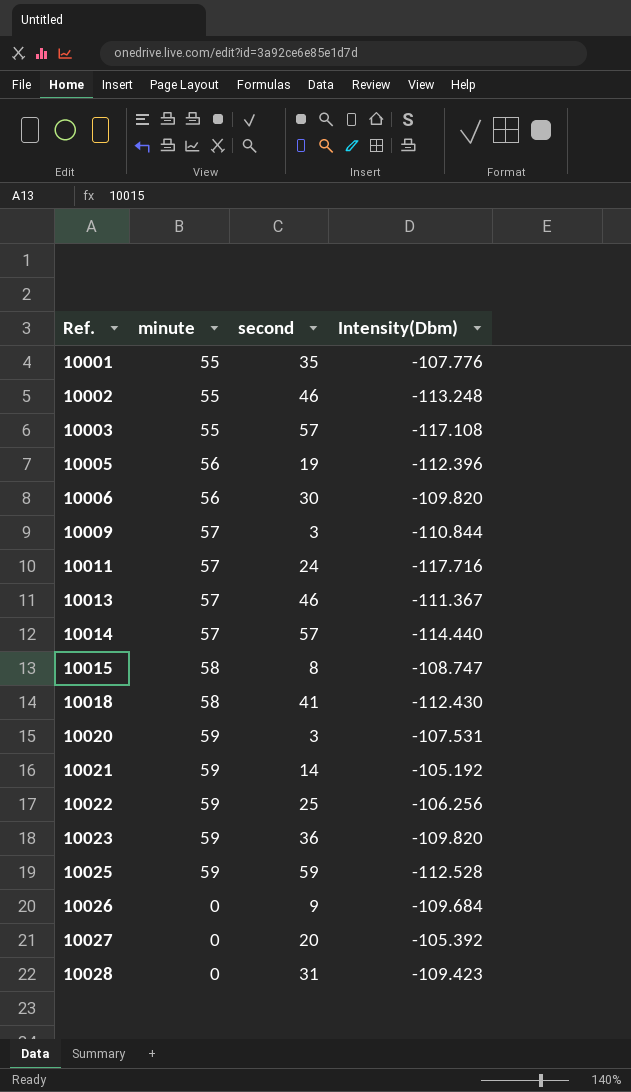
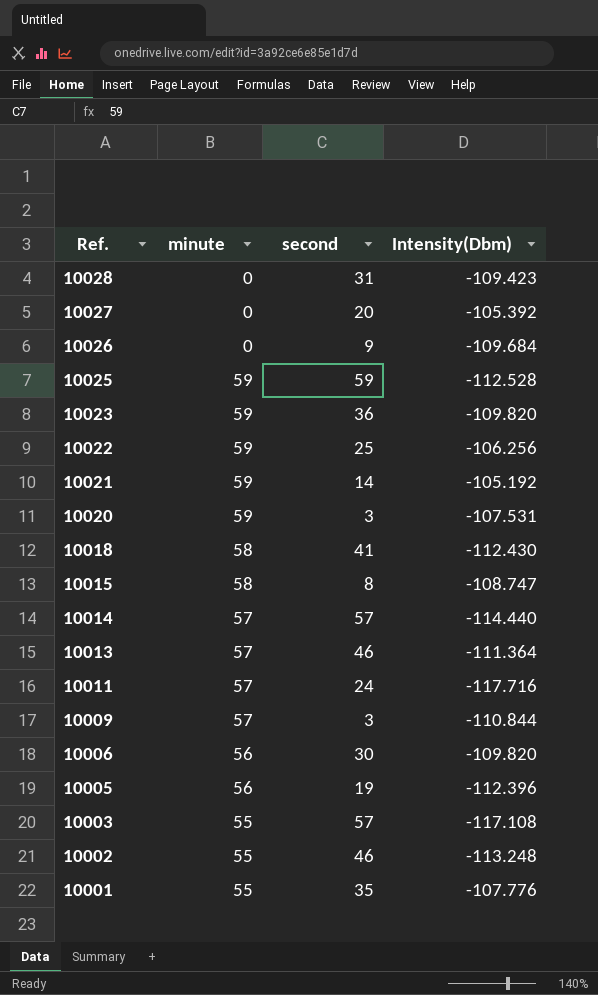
row order: Ref. ascending -> Ref. descending
10013 | Intensity(Dbm): -111.367 -> -111.364

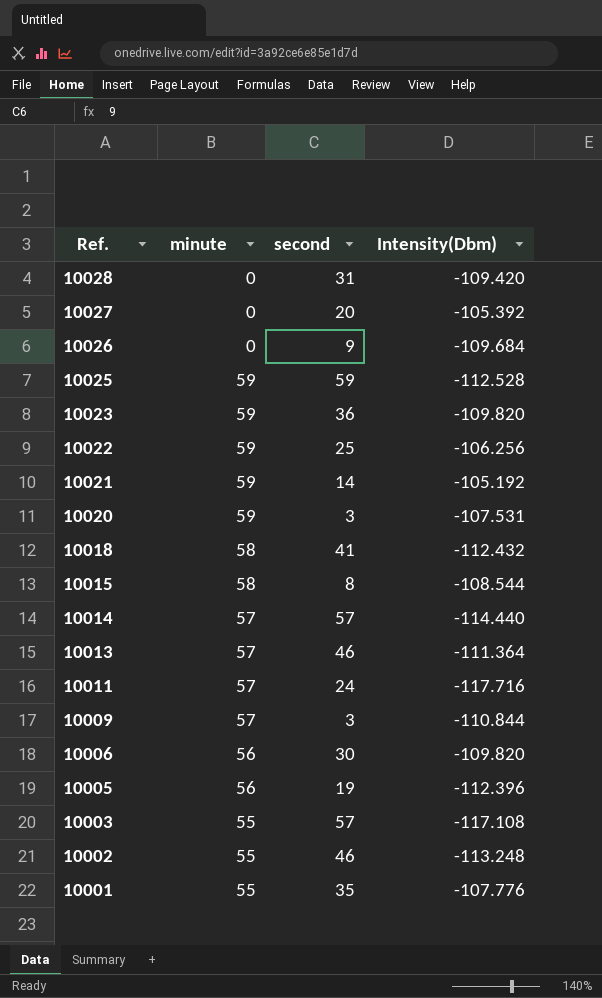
10028 | Intensity(Dbm): -109.423 -> -109.420
10018 | Intensity(Dbm): -112.430 -> -112.432
10015 | Intensity(Dbm): -108.747 -> -108.544

